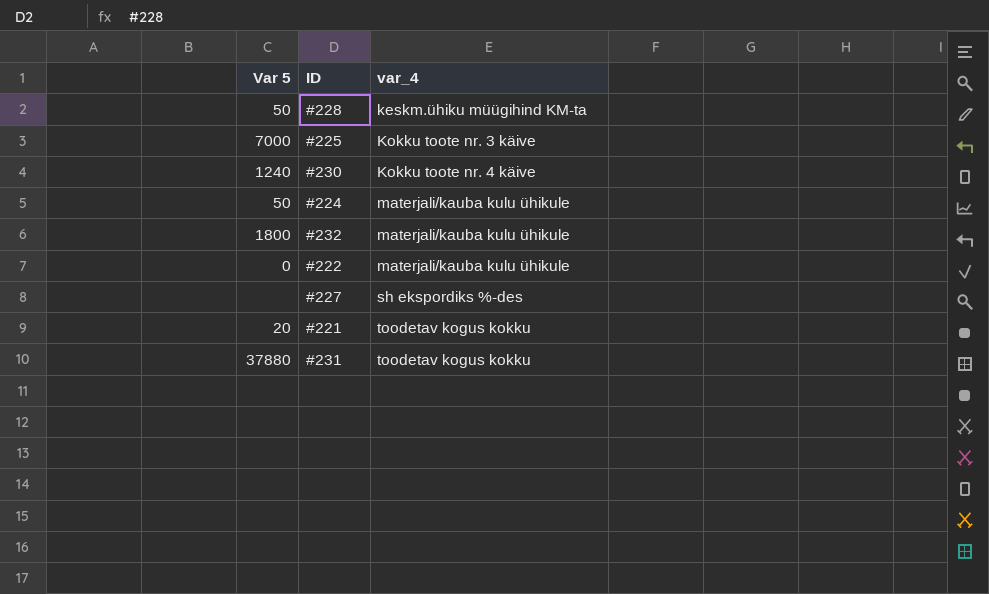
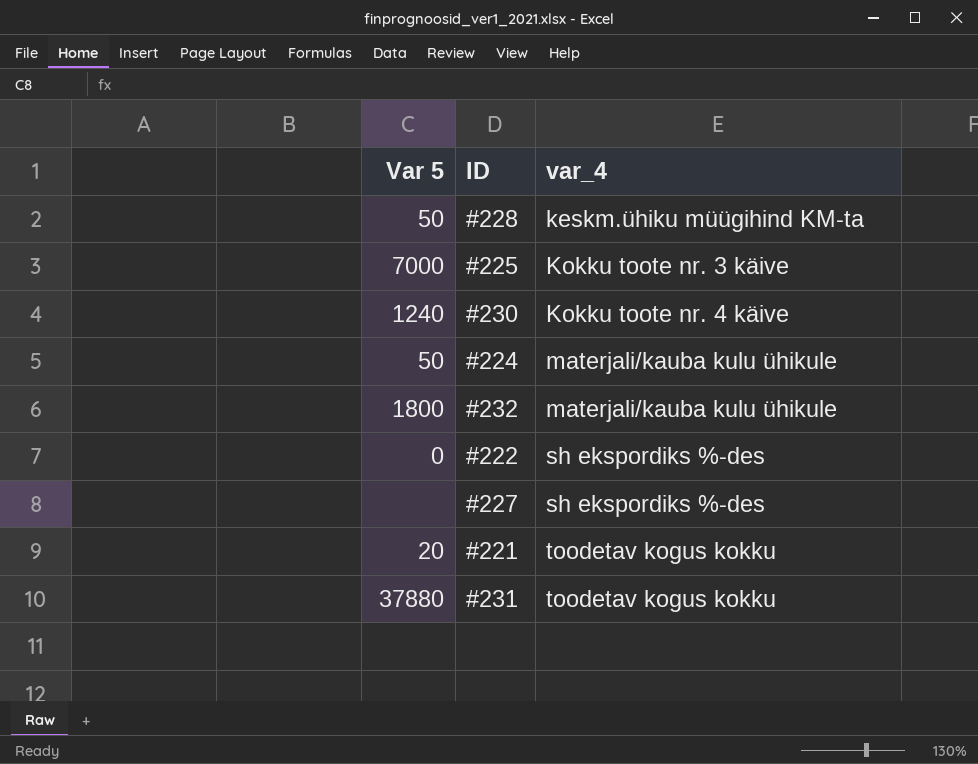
#222 | var_4: materjali/kauba kulu ühikule -> sh ekspordiks %-des

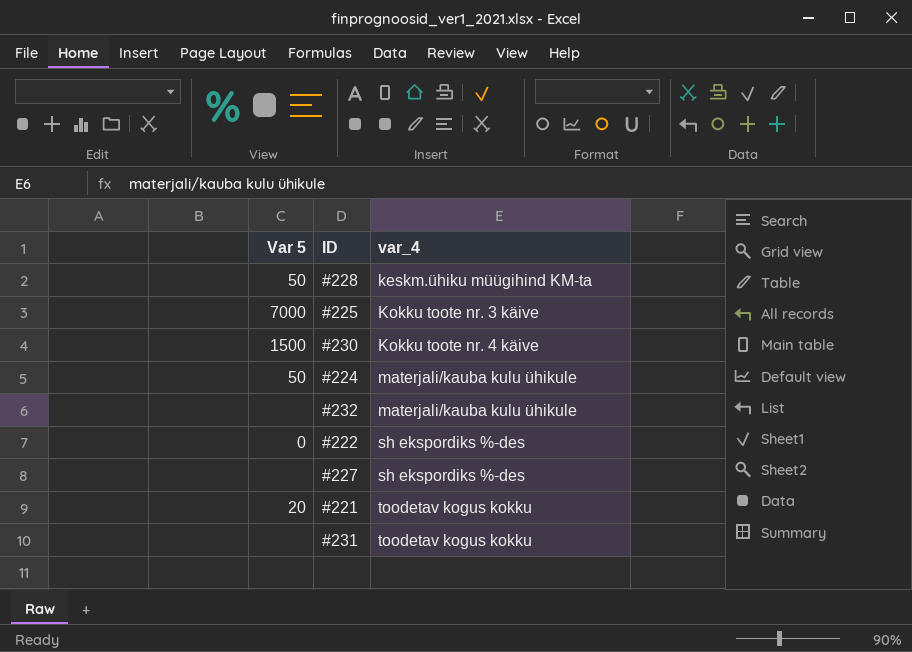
#230 | Var 5: 1240 -> 1500
#232 | Var 5: 1800 -> none
#231 | Var 5: 37880 -> none

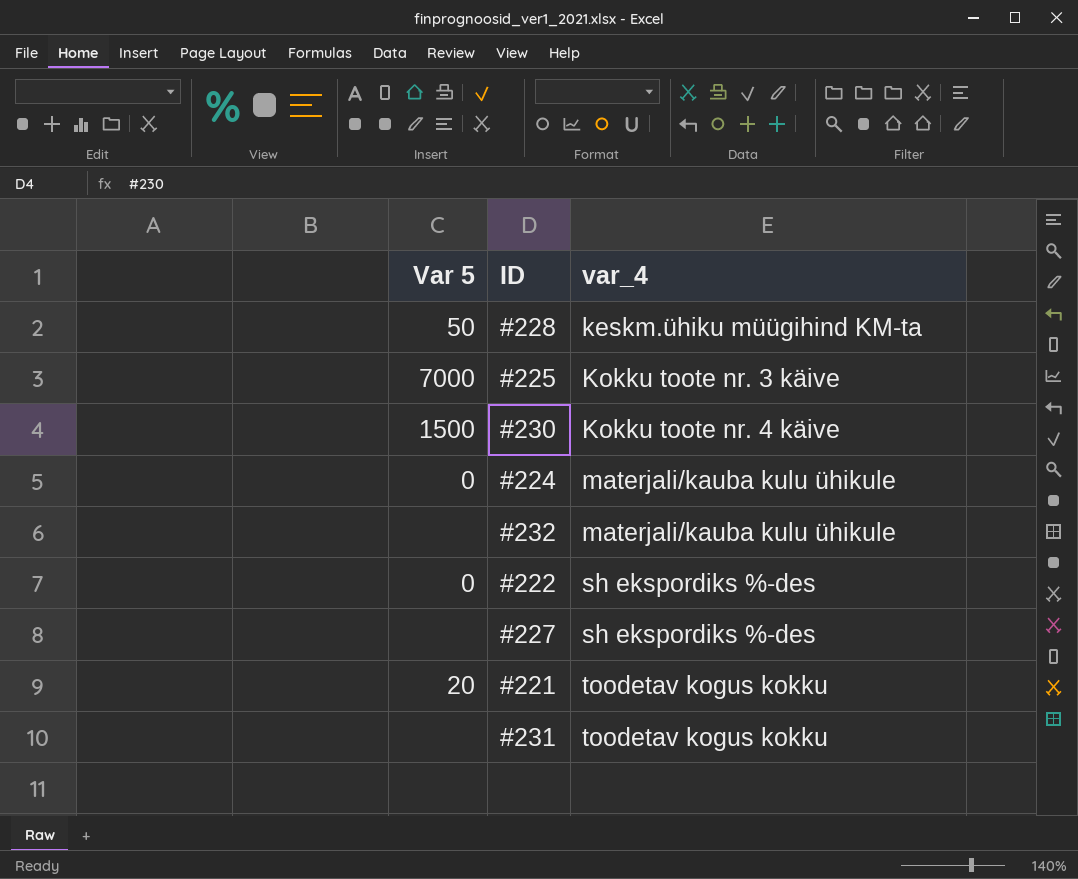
#224 | Var 5: 50 -> 0

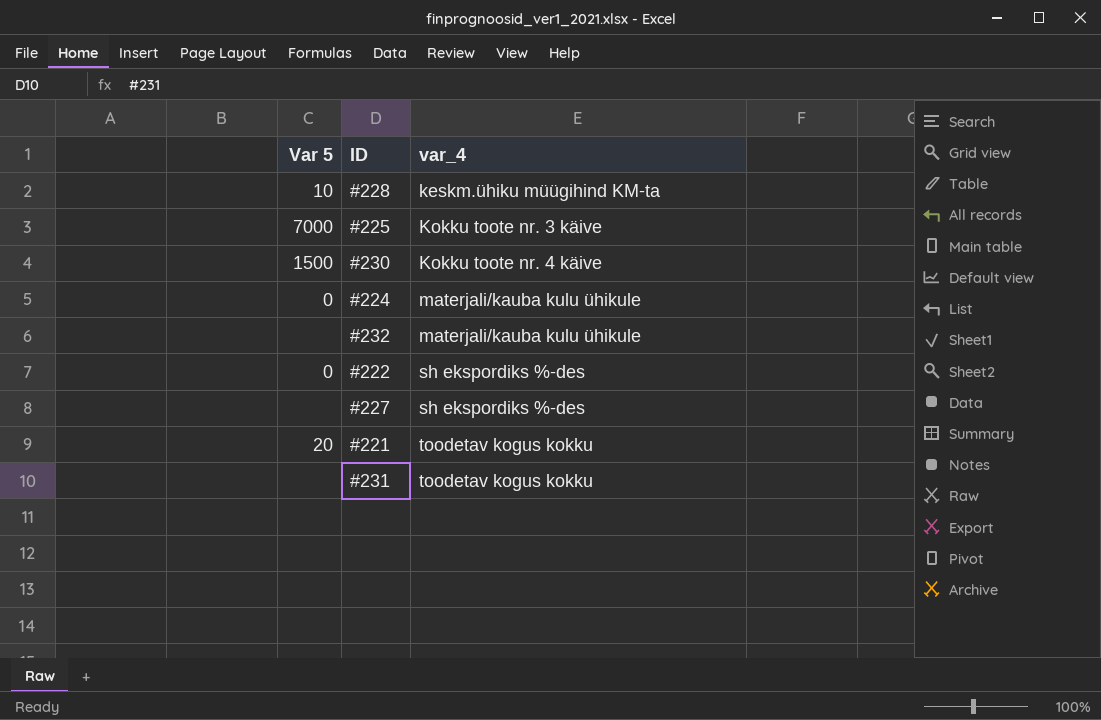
#228 | Var 5: 50 -> 10

